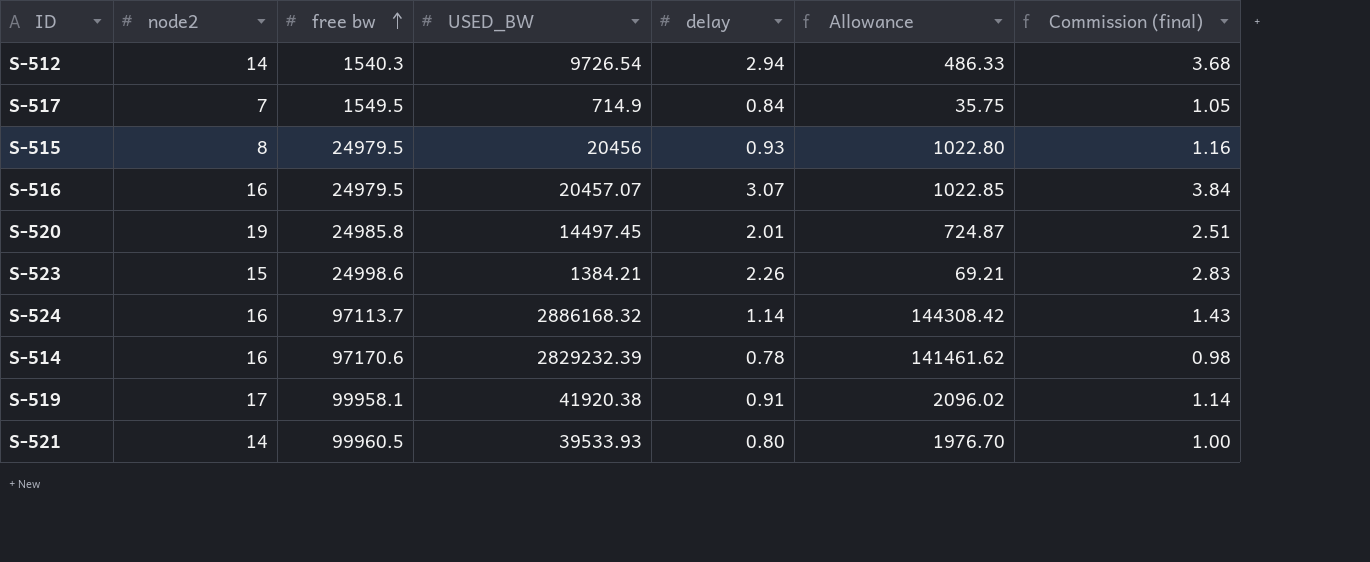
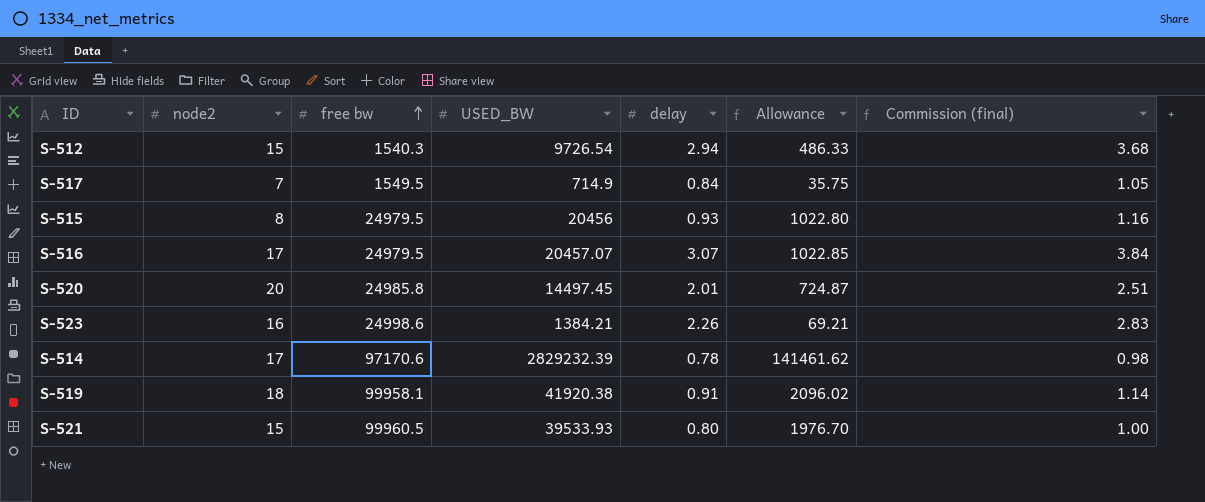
row S-524: 16 | 97113.7 | 2886168.32 | 1.14 | 144308.42 | 1.43 -> none
S-512 | node2: 14 -> 15
S-516 | node2: 16 -> 17
S-520 | node2: 19 -> 20
S-523 | node2: 15 -> 16
S-514 | node2: 16 -> 17
S-519 | node2: 17 -> 18
S-521 | node2: 14 -> 15

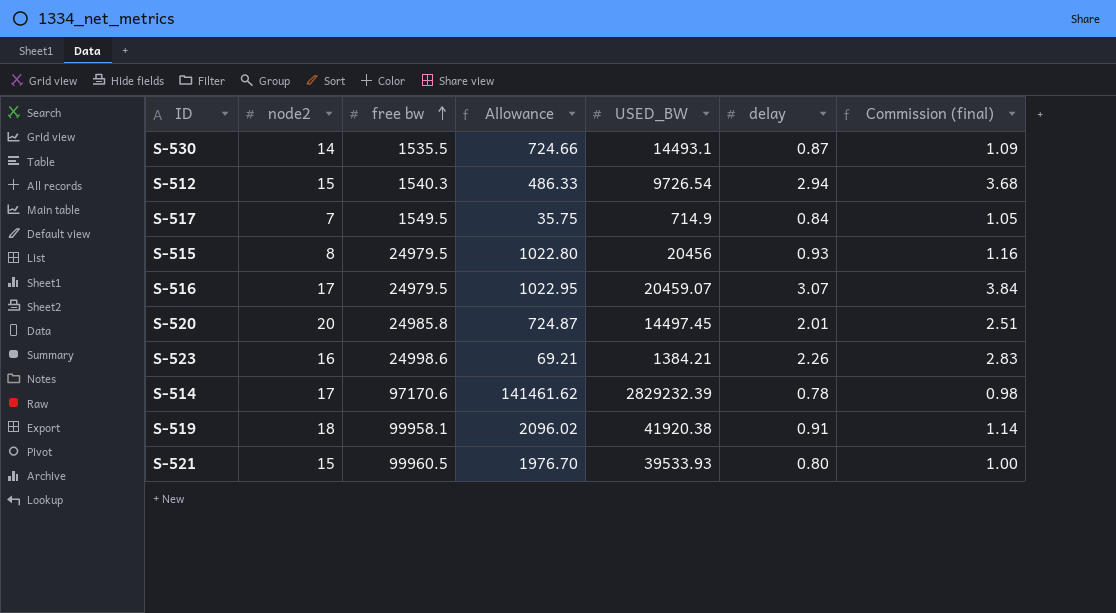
column Allowance | position: 6 -> 4
row S-530: none -> 14 | 1535.5 | 724.66 | 14493.1 | 0.87 | 1.09
S-516 | Allowance: 1022.85 -> 1022.95
S-516 | USED_BW: 20457.07 -> 20459.07

